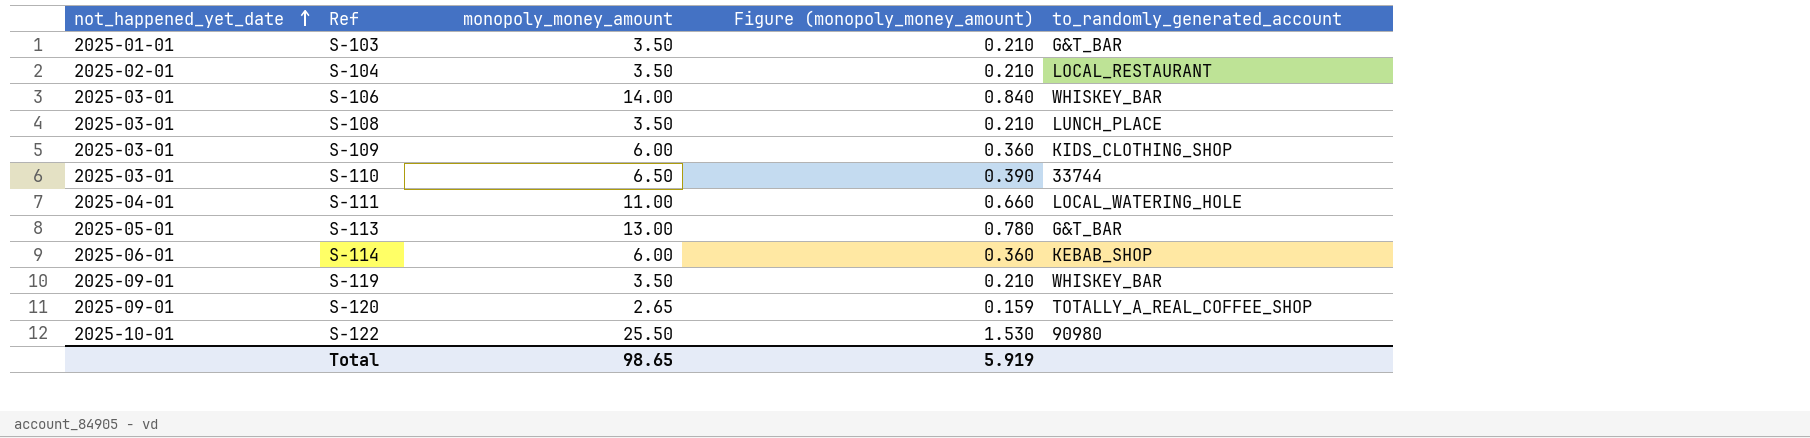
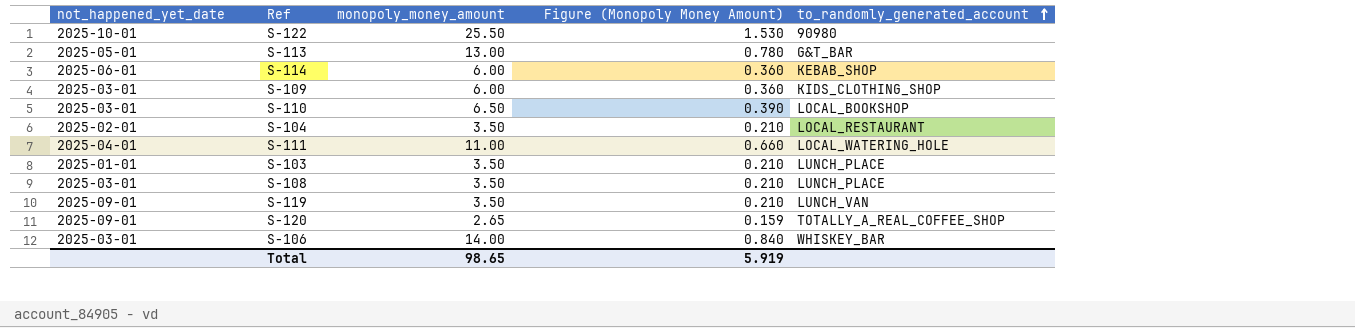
row order: not_happened_yet_date ascending -> to_randomly_generated_account ascending
column name: Figure (monopoly_money_amount) -> Figure (Monopoly Money Amount)
S-110 | to_randomly_generated_account: 33744 -> LOCAL_BOOKSHOP
S-103 | to_randomly_generated_account: G&T_BAR -> LUNCH_PLACE
S-119 | to_randomly_generated_account: WHISKEY_BAR -> LUNCH_VAN

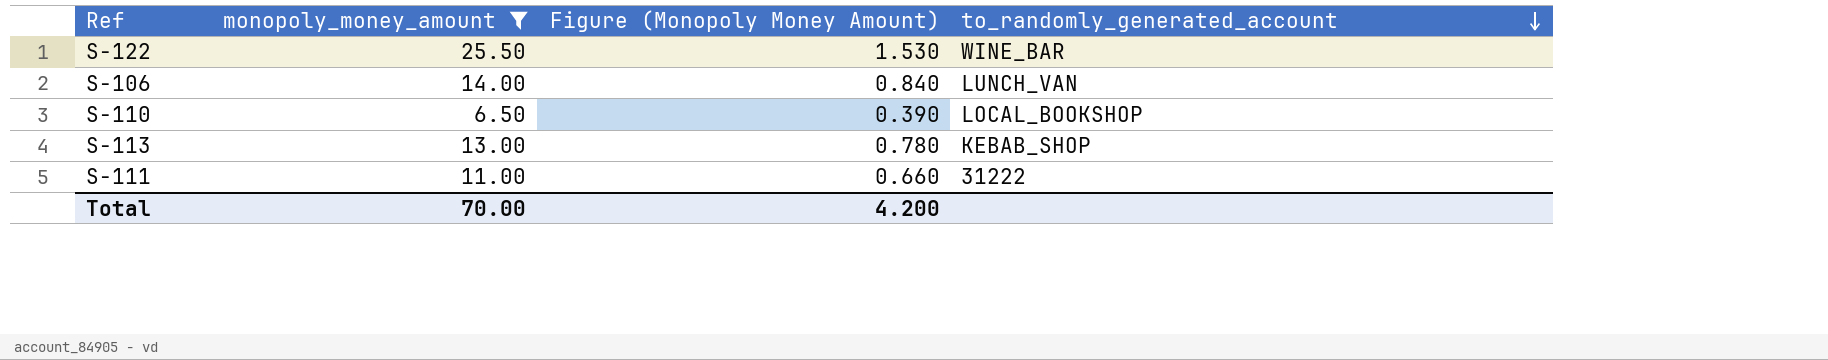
filter: none -> monopoly_money_amount >= 6.50
row order: to_randomly_generated_account ascending -> to_randomly_generated_account descending
column not_happened_yet_date | position: 1 -> none
S-122 | to_randomly_generated_account: 90980 -> WINE_BAR
S-106 | to_randomly_generated_account: WHISKEY_BAR -> LUNCH_VAN
S-113 | to_randomly_generated_account: G&T_BAR -> KEBAB_SHOP
S-111 | to_randomly_generated_account: LOCAL_WATERING_HOLE -> 31222
Total | monopoly_money_amount: 98.65 -> 70.00
Total | Figure (Monopoly Money Amount): 5.919 -> 4.200

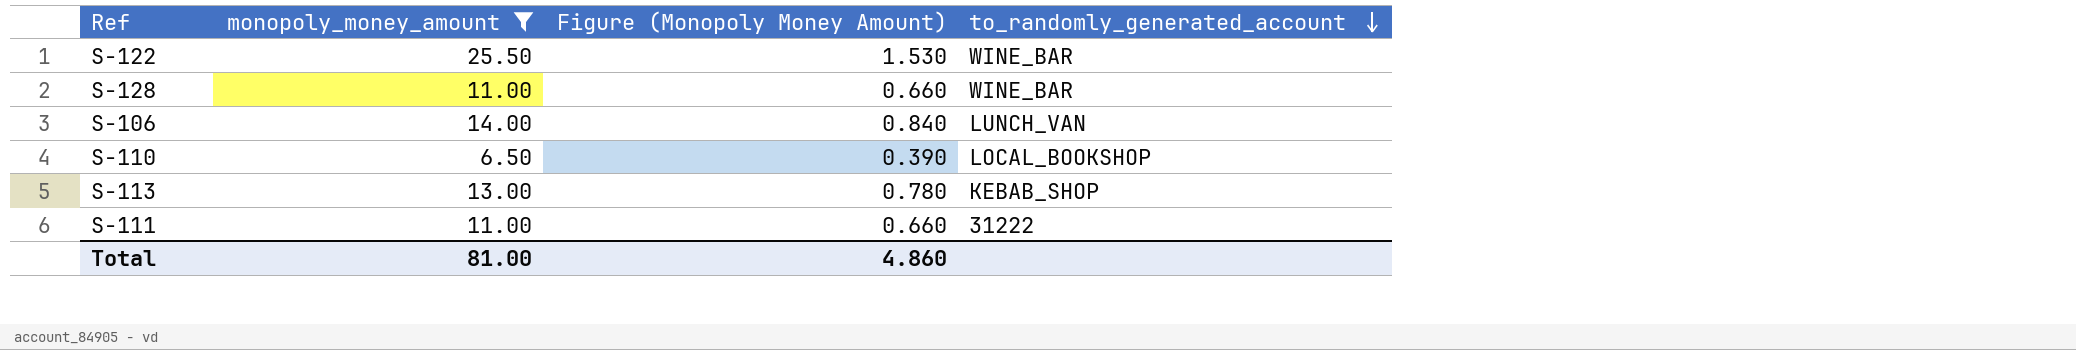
row S-128: none -> 11.00 | 0.660 | WINE_BAR
Total | monopoly_money_amount: 70.00 -> 81.00
Total | Figure (Monopoly Money Amount): 4.200 -> 4.860

